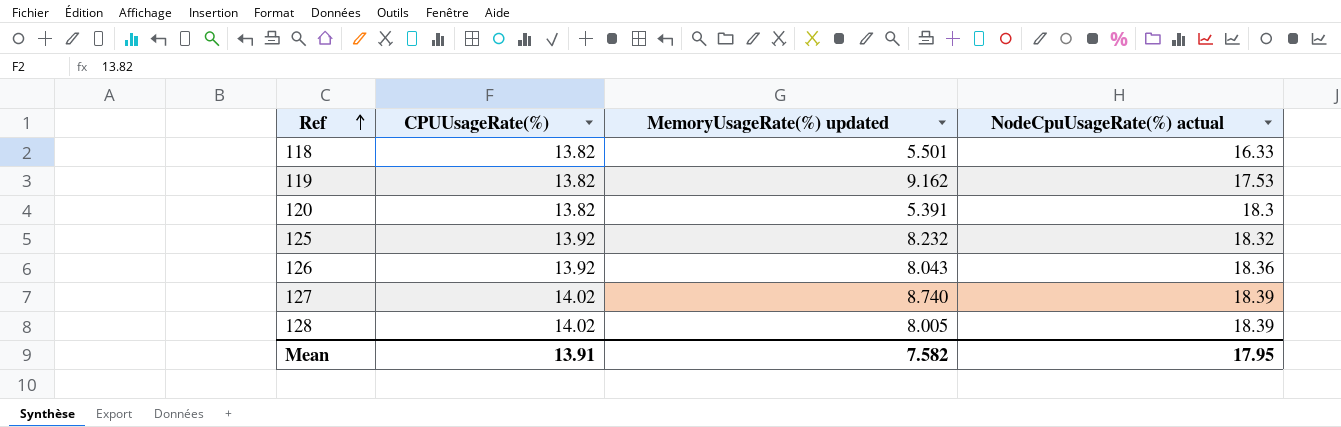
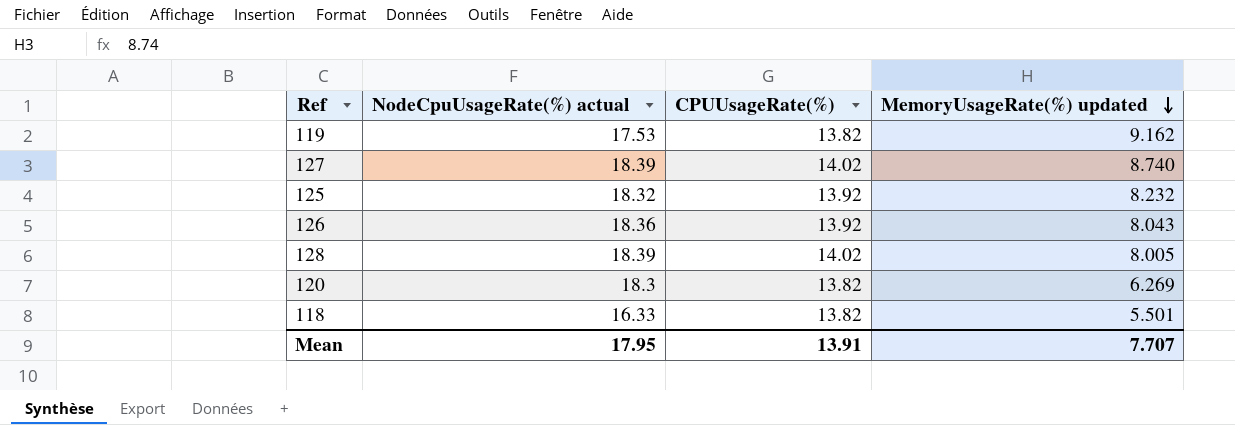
row order: Ref ascending -> MemoryUsageRate(%) updated descending
column NodeCpuUsageRate(%) actual | position: 4 -> 2
120 | MemoryUsageRate(%) updated: 5.391 -> 6.269
Mean | MemoryUsageRate(%) updated: 7.582 -> 7.707

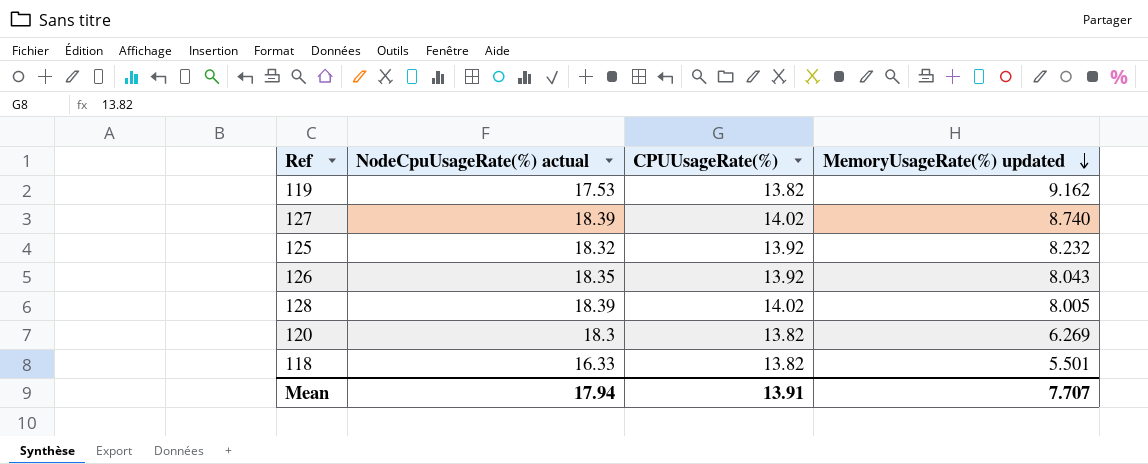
126 | NodeCpuUsageRate(%) actual: 18.36 -> 18.35
Mean | NodeCpuUsageRate(%) actual: 17.95 -> 17.94

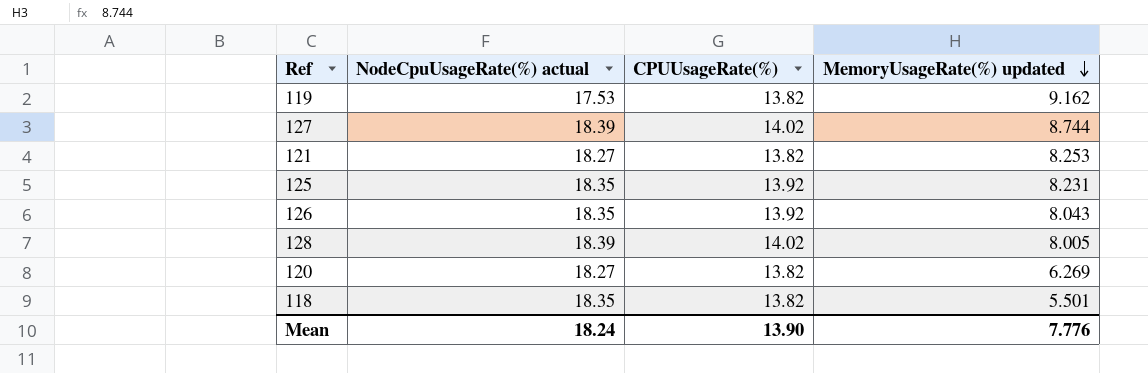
127 | MemoryUsageRate(%) updated: 8.740 -> 8.744
row 121: none -> 18.27 | 13.82 | 8.253
125 | NodeCpuUsageRate(%) actual: 18.32 -> 18.35
125 | MemoryUsageRate(%) updated: 8.232 -> 8.231
120 | NodeCpuUsageRate(%) actual: 18.3 -> 18.27
118 | NodeCpuUsageRate(%) actual: 16.33 -> 18.35
Mean | NodeCpuUsageRate(%) actual: 17.94 -> 18.24
Mean | CPUUsageRate(%): 13.91 -> 13.90
Mean | MemoryUsageRate(%) updated: 7.707 -> 7.776

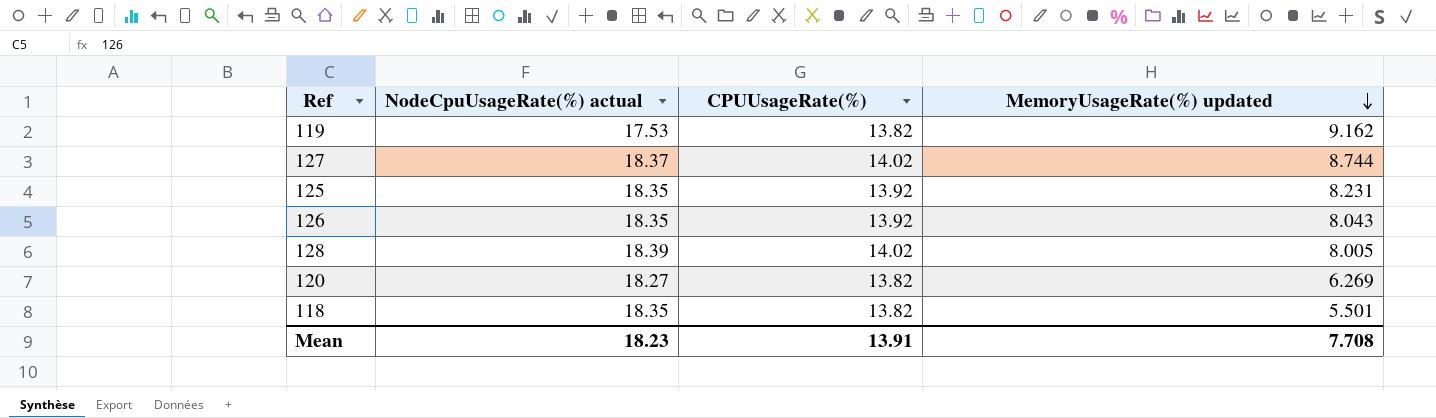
row 121: 18.27 | 13.82 | 8.253 -> none
127 | NodeCpuUsageRate(%) actual: 18.39 -> 18.37
Mean | NodeCpuUsageRate(%) actual: 18.24 -> 18.23
Mean | CPUUsageRate(%): 13.90 -> 13.91
Mean | MemoryUsageRate(%) updated: 7.776 -> 7.708

